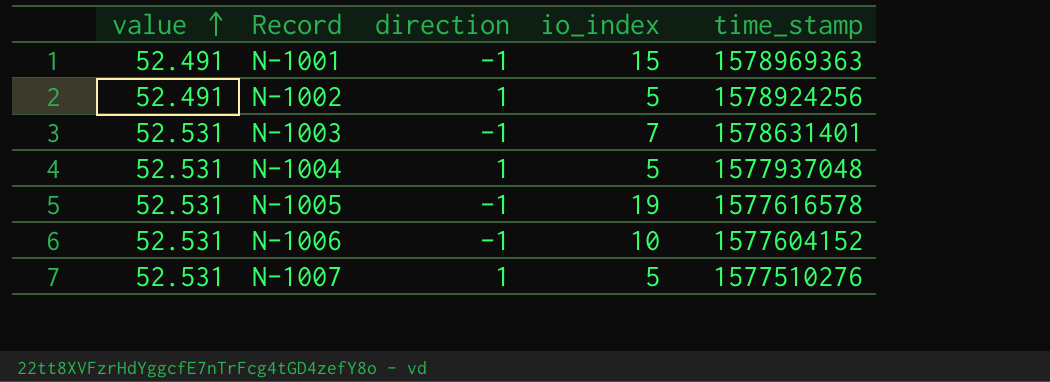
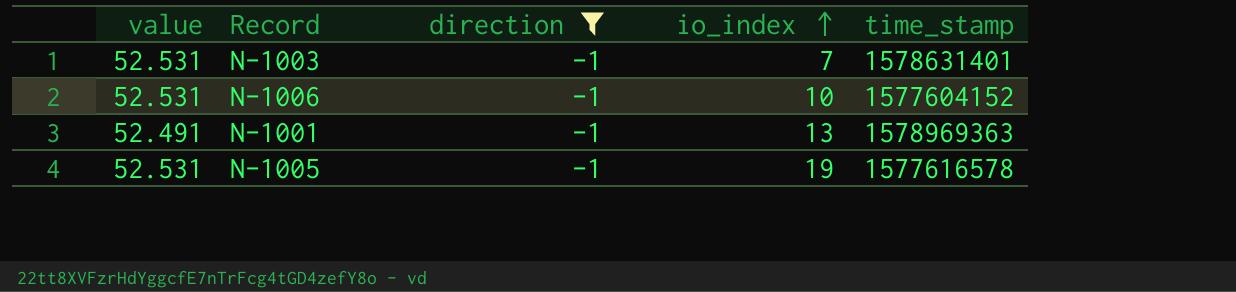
filter: none -> direction = -1
row order: value ascending -> io_index ascending
N-1001 | io_index: 15 -> 13

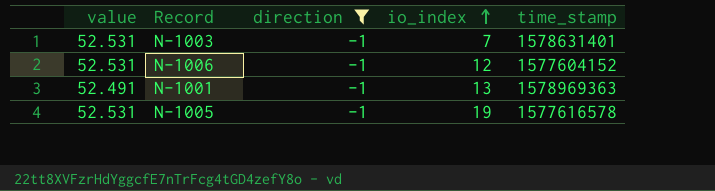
N-1006 | io_index: 10 -> 12

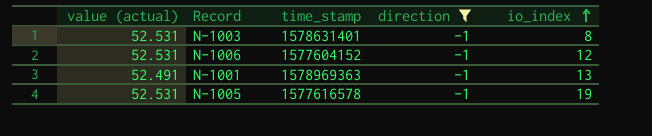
column name: value -> value (actual)
column time_stamp | position: 5 -> 3
N-1003 | io_index: 7 -> 8

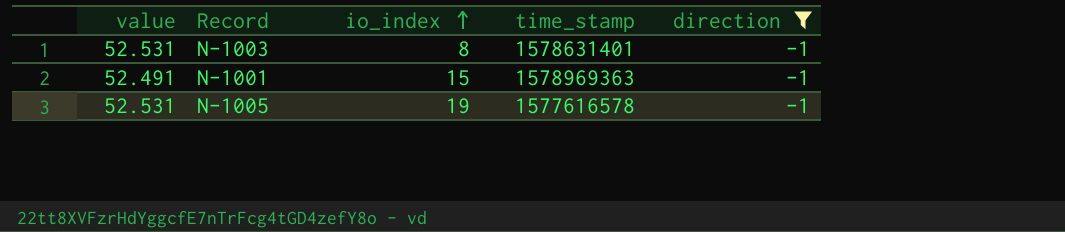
column name: value (actual) -> value
column io_index | position: 5 -> 3
row N-1006: 52.531 | 1577604152 | -1 | 12 -> none
N-1001 | io_index: 13 -> 15

